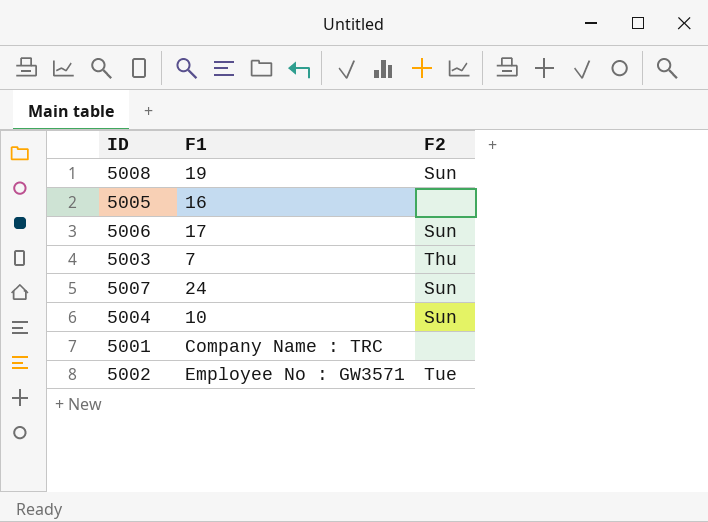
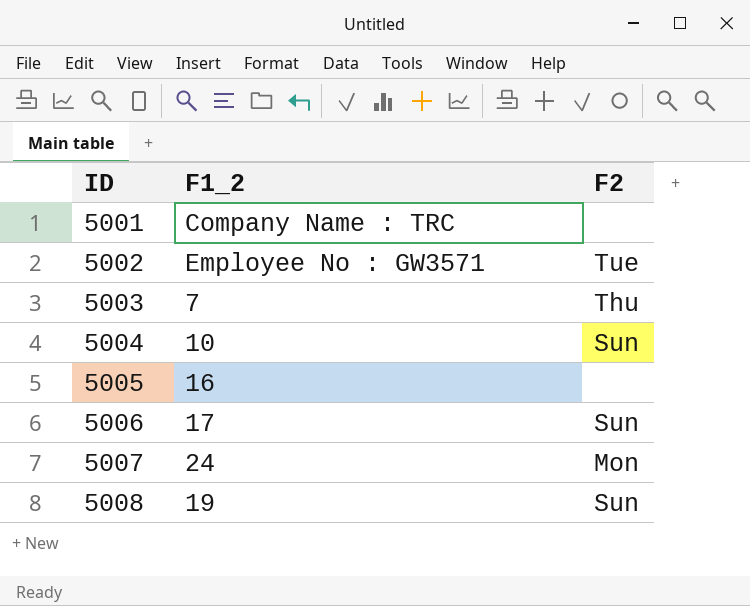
row order: none -> ID ascending
column name: F1 -> F1_2
5007 | F2: Sun -> Mon

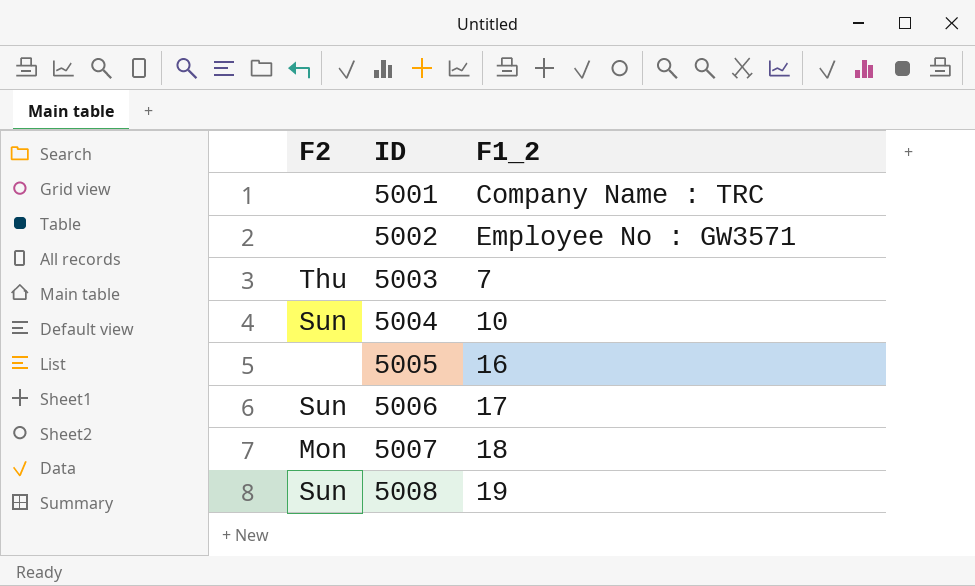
column F2 | position: 3 -> 1
5002 | F2: Tue -> none
5007 | F1_2: 24 -> 18

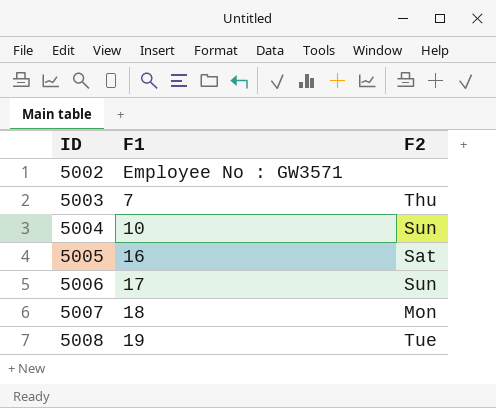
column name: F1_2 -> F1
column F2 | position: 1 -> 3
row 5001: none | Company Name : TRC -> none
5005 | F2: none -> Sat
5008 | F2: Sun -> Tue

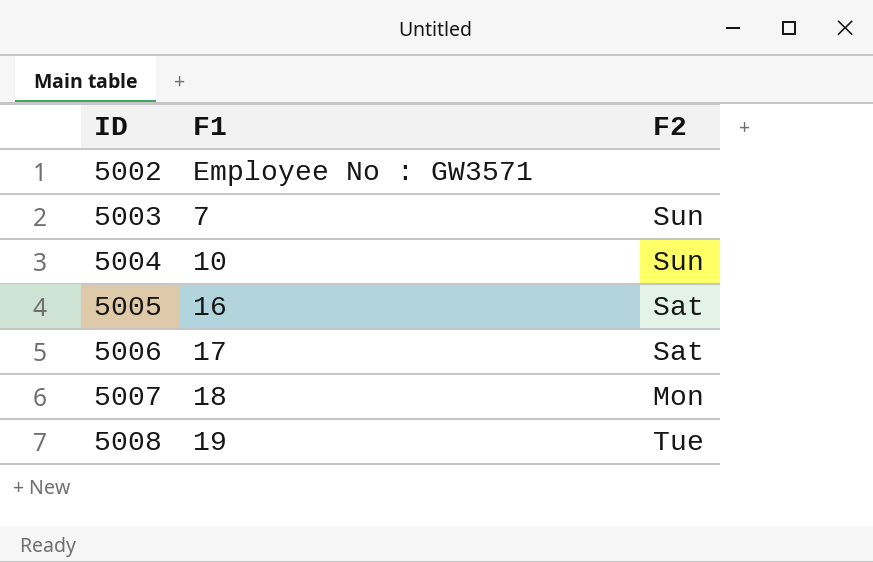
5003 | F2: Thu -> Sun
5006 | F2: Sun -> Sat

